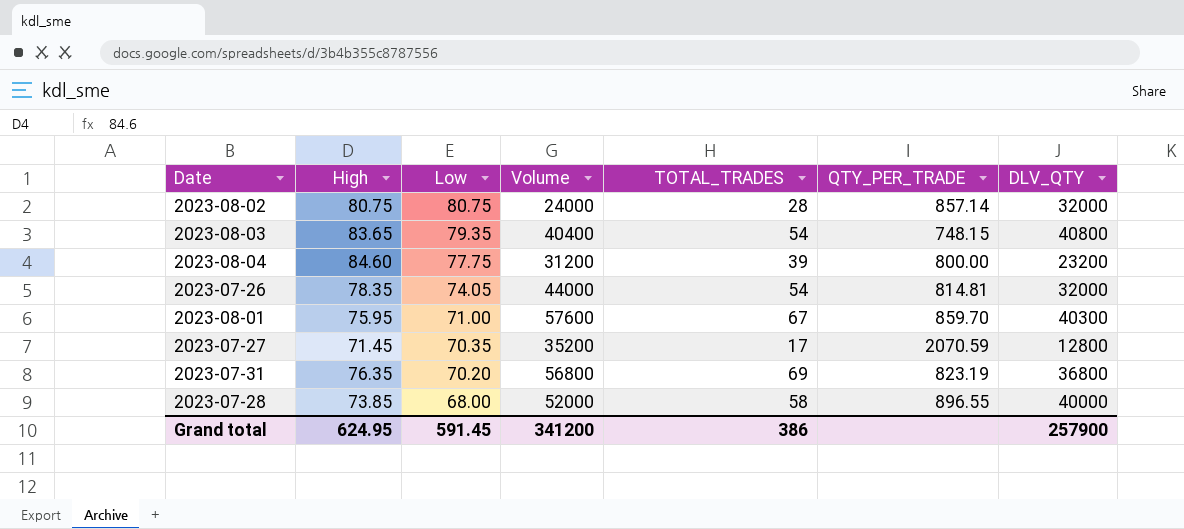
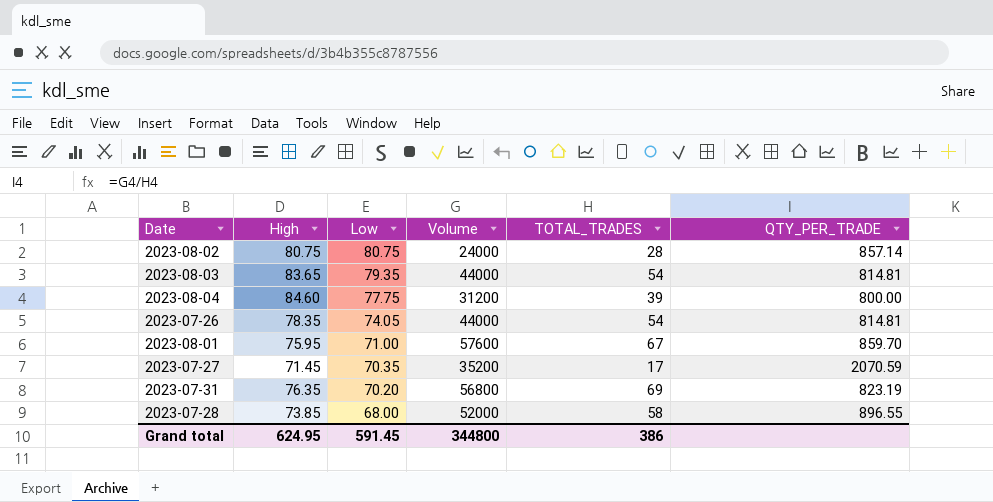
column DLV_QTY | position: 7 -> none
2023-08-03 | Volume: 40400 -> 44000
2023-08-03 | QTY_PER_TRADE: 748.15 -> 814.81
Grand total | Volume: 341200 -> 344800

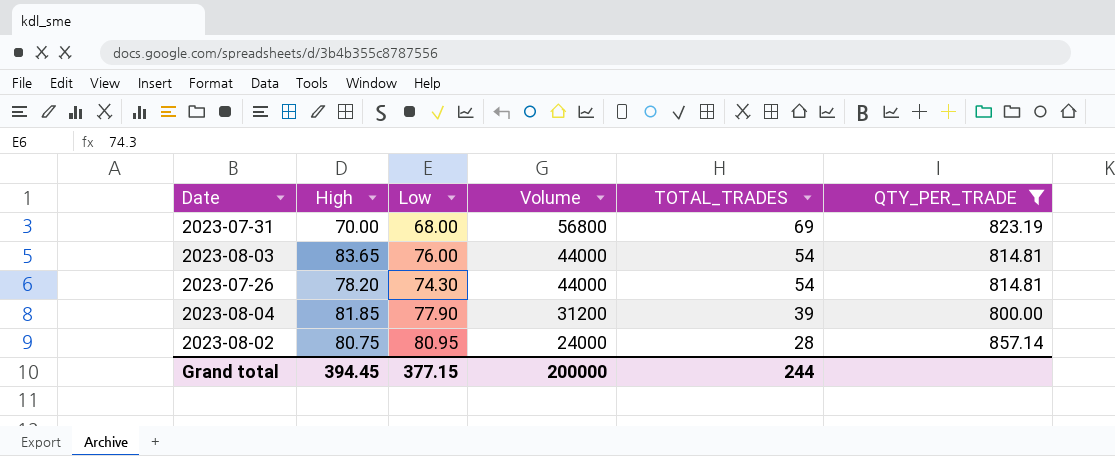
filter: none -> QTY_PER_TRADE <= 857.14
row order: Low descending -> Volume descending
2023-07-31 | High: 76.35 -> 70.00
2023-07-31 | Low: 70.20 -> 68.00
2023-08-03 | Low: 79.35 -> 76.00
2023-07-26 | High: 78.35 -> 78.20
2023-07-26 | Low: 74.05 -> 74.30
2023-08-04 | High: 84.60 -> 81.85
2023-08-04 | Low: 77.75 -> 77.90
2023-08-02 | Low: 80.75 -> 80.95
Grand total | High: 624.95 -> 394.45
Grand total | Low: 591.45 -> 377.15
Grand total | Volume: 344800 -> 200000
Grand total | TOTAL_TRADES: 386 -> 244

